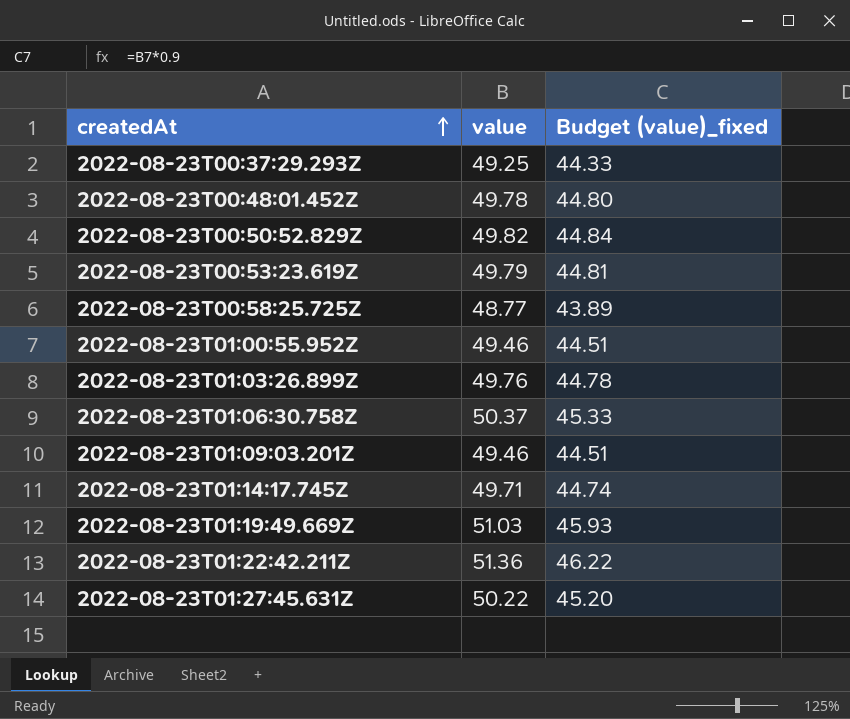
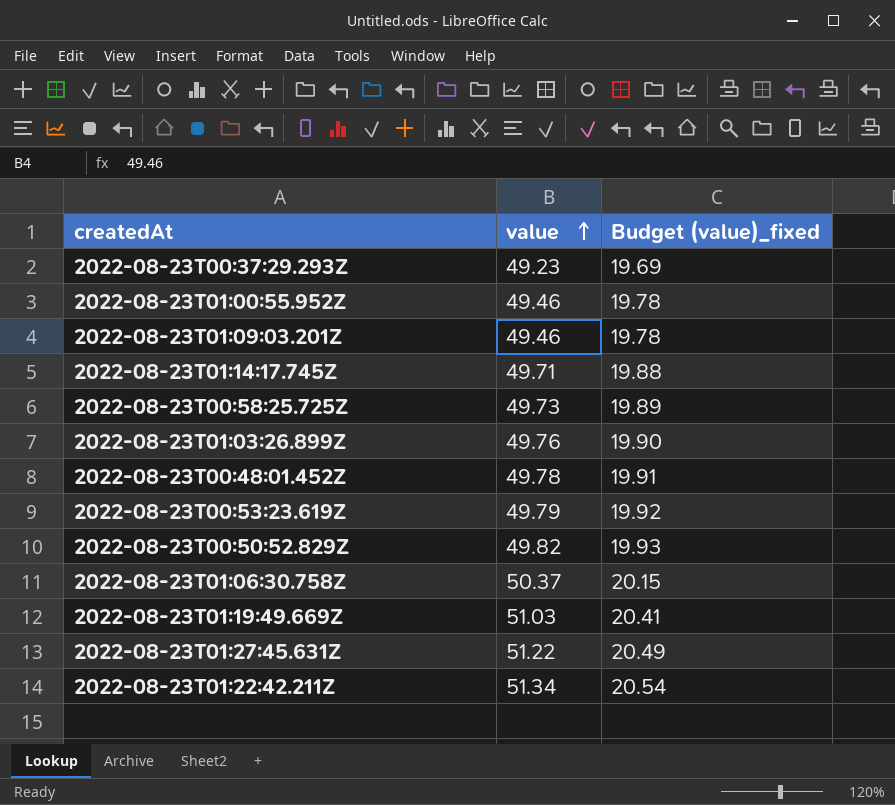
row order: createdAt ascending -> value ascending
column Budget (value)_fixed | formula: [value] * 0.9 -> [value] * 0.4
2022-08-23T00:37:29.293Z | value: 49.25 -> 49.23
2022-08-23T00:58:25.725Z | value: 48.77 -> 49.73
2022-08-23T01:27:45.631Z | value: 50.22 -> 51.22
2022-08-23T01:22:42.211Z | value: 51.36 -> 51.34

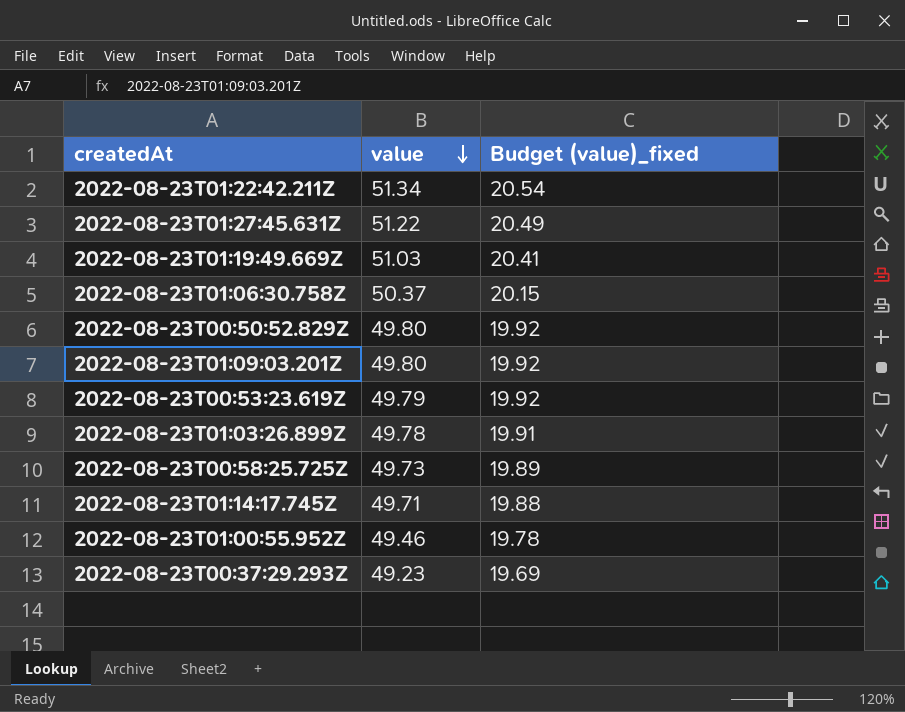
row order: value ascending -> value descending
row 2022-08-23T00:48:01.452Z: 49.78 | 19.91 -> none
2022-08-23T00:50:52.829Z | value: 49.82 -> 49.80
2022-08-23T00:50:52.829Z | Budget (value)_fixed: 19.93 -> 19.92
2022-08-23T01:09:03.201Z | value: 49.46 -> 49.80
2022-08-23T01:09:03.201Z | Budget (value)_fixed: 19.78 -> 19.92
2022-08-23T01:03:26.899Z | value: 49.76 -> 49.78
2022-08-23T01:03:26.899Z | Budget (value)_fixed: 19.90 -> 19.91

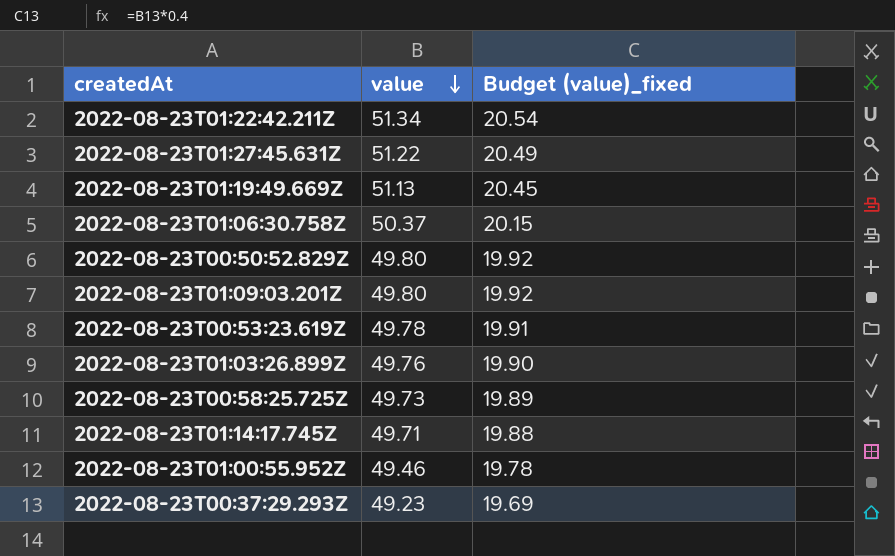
2022-08-23T01:19:49.669Z | value: 51.03 -> 51.13
2022-08-23T01:19:49.669Z | Budget (value)_fixed: 20.41 -> 20.45
2022-08-23T00:53:23.619Z | value: 49.79 -> 49.78
2022-08-23T00:53:23.619Z | Budget (value)_fixed: 19.92 -> 19.91
2022-08-23T01:03:26.899Z | value: 49.78 -> 49.76
2022-08-23T01:03:26.899Z | Budget (value)_fixed: 19.91 -> 19.90

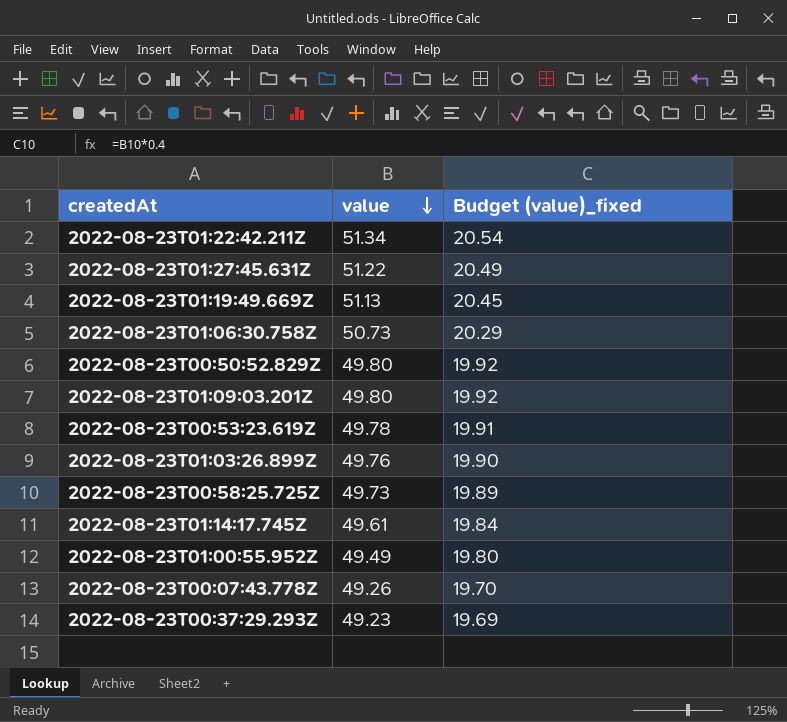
2022-08-23T01:06:30.758Z | value: 50.37 -> 50.73
2022-08-23T01:06:30.758Z | Budget (value)_fixed: 20.15 -> 20.29
2022-08-23T01:14:17.745Z | value: 49.71 -> 49.61
2022-08-23T01:14:17.745Z | Budget (value)_fixed: 19.88 -> 19.84
2022-08-23T01:00:55.952Z | value: 49.46 -> 49.49
2022-08-23T01:00:55.952Z | Budget (value)_fixed: 19.78 -> 19.80
row 2022-08-23T00:07:43.778Z: none -> 49.26 | 19.70

